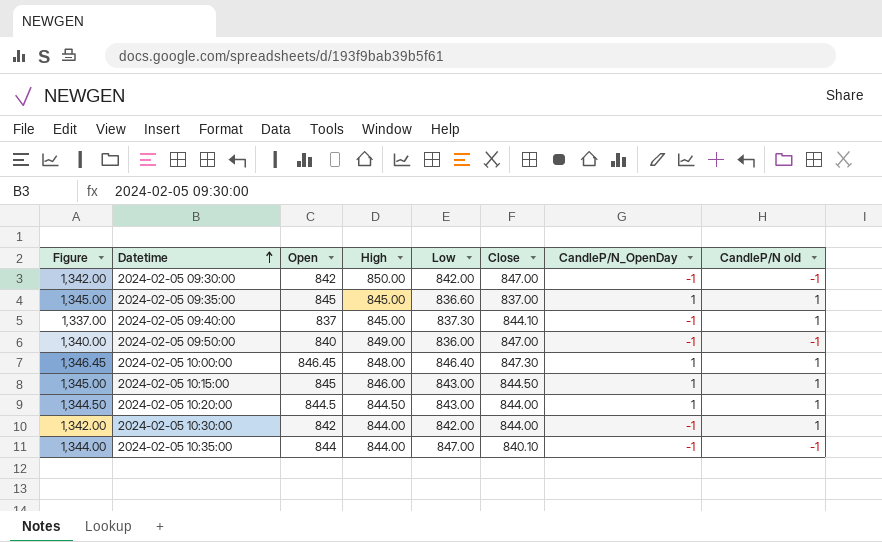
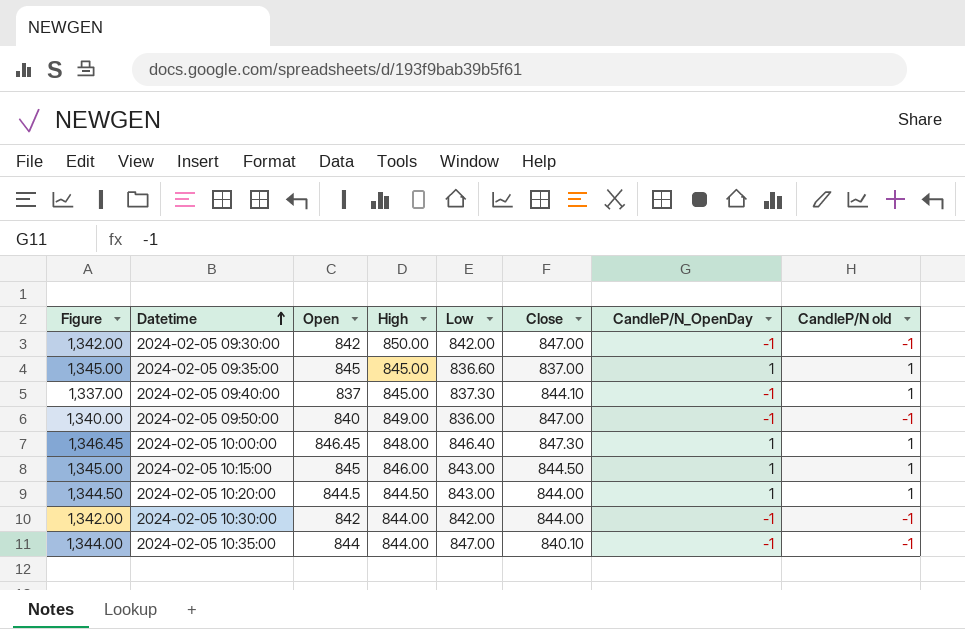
2024-02-05 10:30:00 | CandleP/N old: 1 -> -1

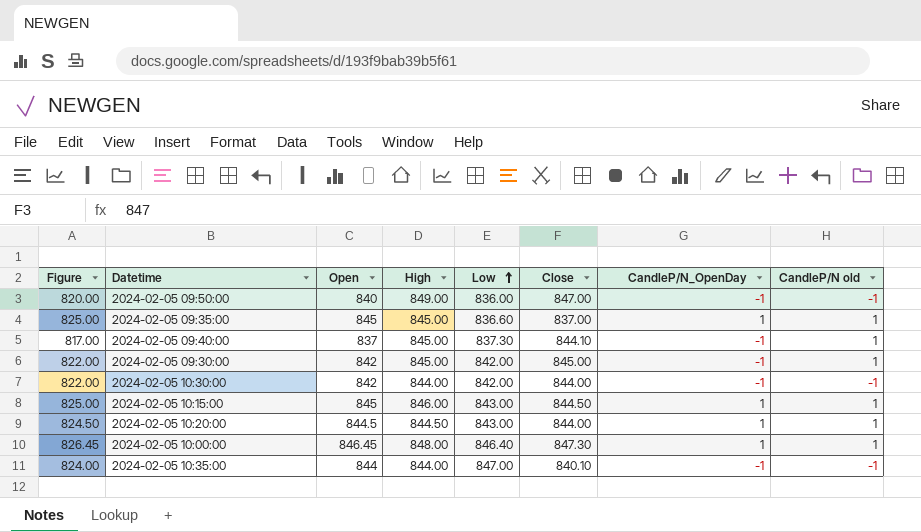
row order: Datetime ascending -> Low ascending
column Figure | formula: [Open] + 500 -> [Open] - 20
2024-02-05 09:30:00 | High: 850.00 -> 845.00
2024-02-05 09:30:00 | Close: 847.00 -> 845.00
2024-02-05 09:30:00 | CandleP/N old: -1 -> 1

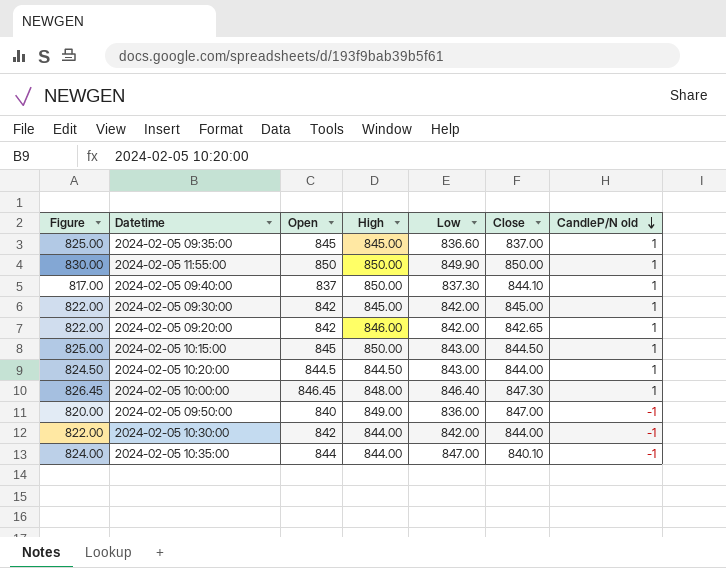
row order: Low ascending -> CandleP/N old descending
column CandleP/N_OpenDay | position: 7 -> none
row 2024-02-05 11:55:00: none -> 830.00 | 850 | 850.00 | 849.90 | 850.00 | 1
2024-02-05 09:40:00 | High: 845.00 -> 850.00
row 2024-02-05 09:20:00: none -> 822.00 | 842 | 846.00 | 842.00 | 842.65 | 1
2024-02-05 10:15:00 | High: 846.00 -> 850.00

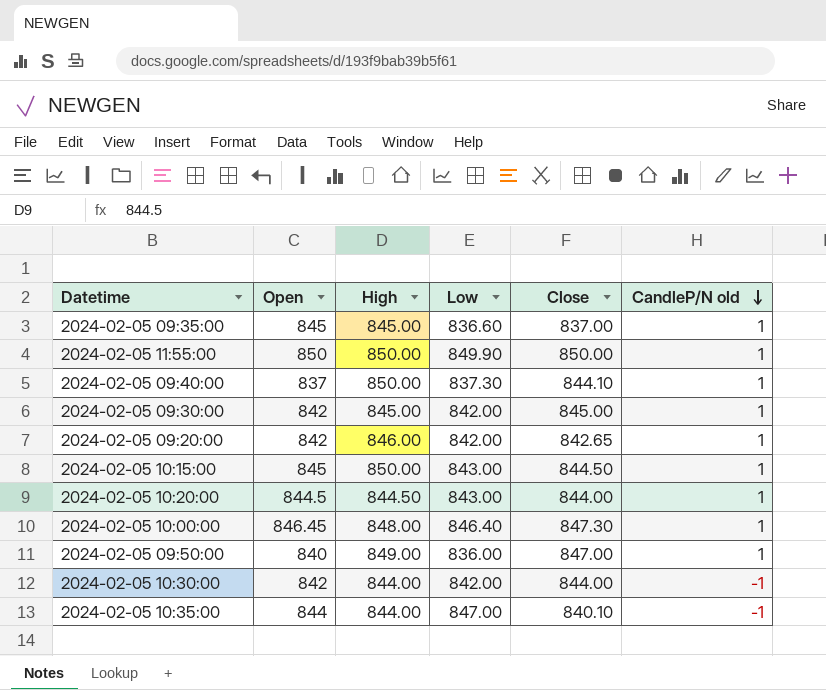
column Figure | formula: [Open] - 20 -> none
2024-02-05 09:50:00 | CandleP/N old: -1 -> 1

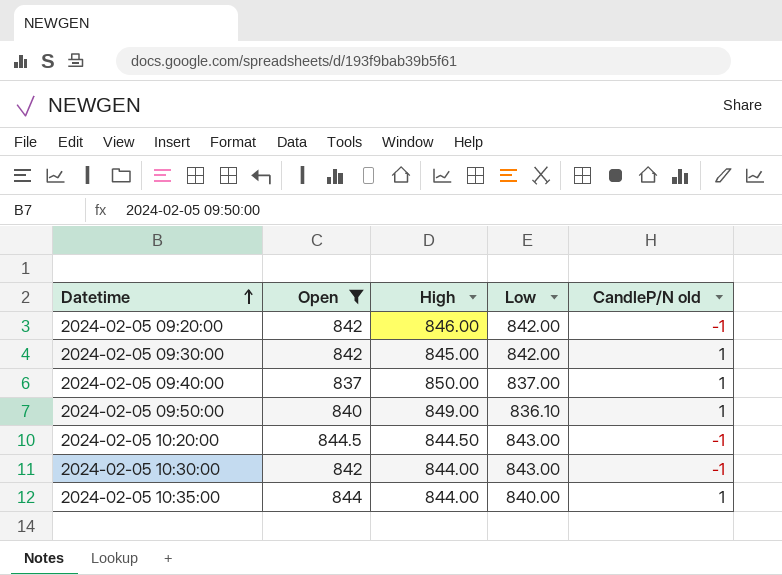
filter: none -> Open <= 844.5
row order: CandleP/N old descending -> Datetime ascending
column Close | position: 5 -> none
2024-02-05 09:20:00 | CandleP/N old: 1 -> -1
2024-02-05 09:40:00 | Low: 837.30 -> 837.00
2024-02-05 09:50:00 | Low: 836.00 -> 836.10
2024-02-05 10:20:00 | CandleP/N old: 1 -> -1
2024-02-05 10:30:00 | Low: 842.00 -> 843.00
2024-02-05 10:35:00 | Low: 847.00 -> 840.00
2024-02-05 10:35:00 | CandleP/N old: -1 -> 1

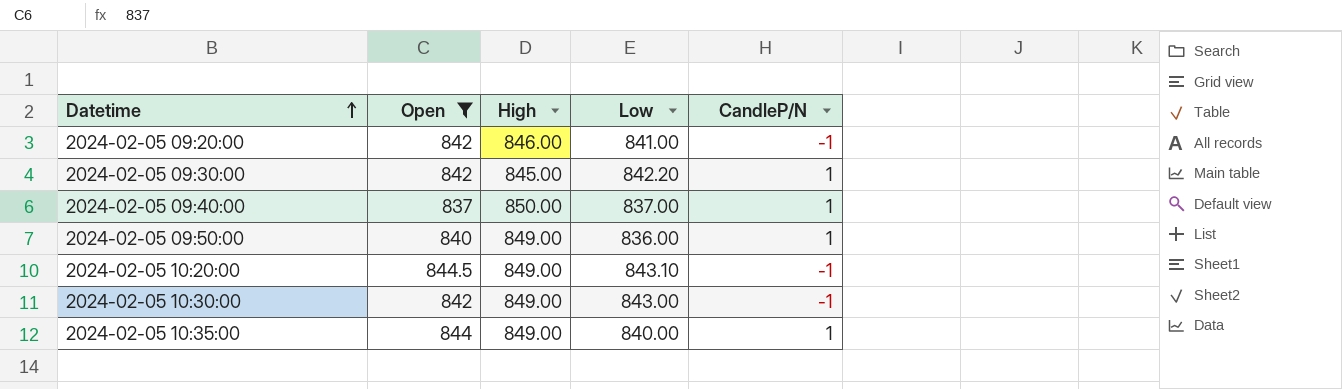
column name: CandleP/N old -> CandleP/N
2024-02-05 09:20:00 | Low: 842.00 -> 841.00
2024-02-05 09:30:00 | Low: 842.00 -> 842.20
2024-02-05 09:50:00 | Low: 836.10 -> 836.00
2024-02-05 10:20:00 | High: 844.50 -> 849.00
2024-02-05 10:20:00 | Low: 843.00 -> 843.10
2024-02-05 10:30:00 | High: 844.00 -> 849.00
2024-02-05 10:35:00 | High: 844.00 -> 849.00

